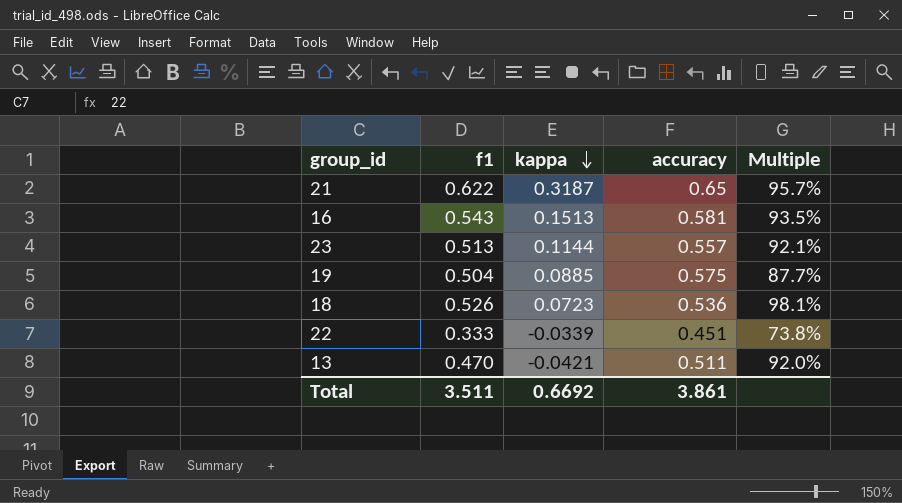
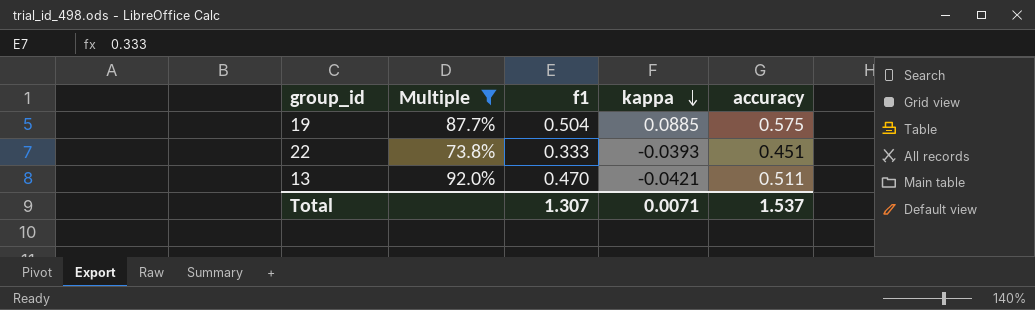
filter: none -> Multiple <= 92.0%
column Multiple | position: 5 -> 2
22 | kappa: -0.0339 -> -0.0393
Total | f1: 3.511 -> 1.307
Total | kappa: 0.6692 -> 0.0071
Total | accuracy: 3.861 -> 1.537

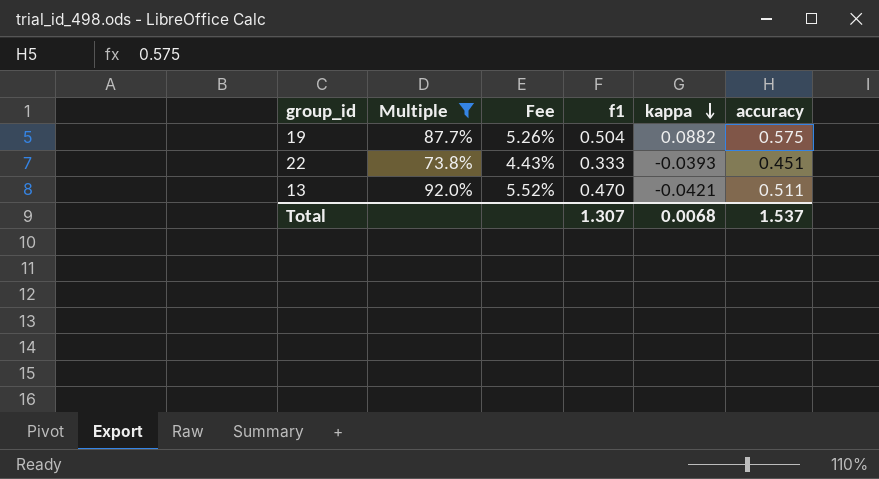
column Fee | formula: none -> [Multiple] * 0.06
19 | kappa: 0.0885 -> 0.0882
Total | kappa: 0.0071 -> 0.0068

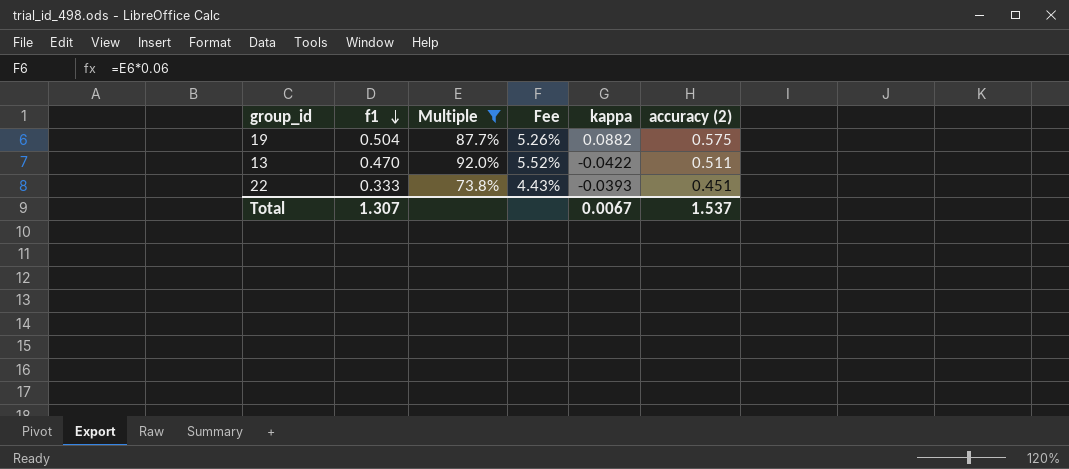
row order: kappa descending -> f1 descending
column f1 | position: 4 -> 2
column name: accuracy -> accuracy (2)
13 | kappa: -0.0421 -> -0.0422
Total | kappa: 0.0068 -> 0.0067

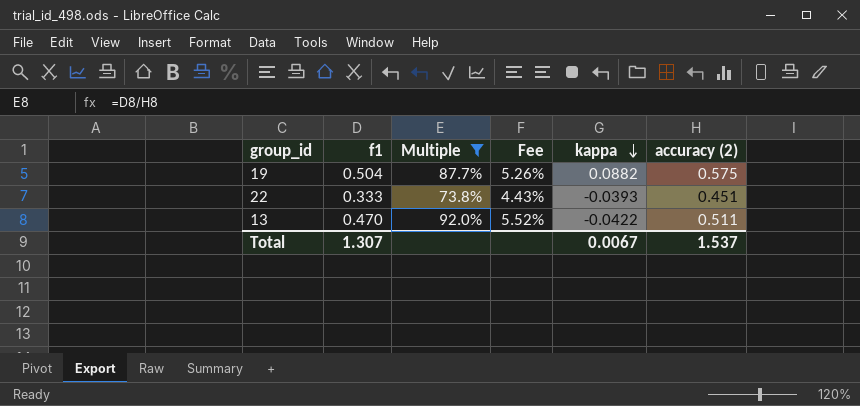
row order: f1 descending -> kappa descending

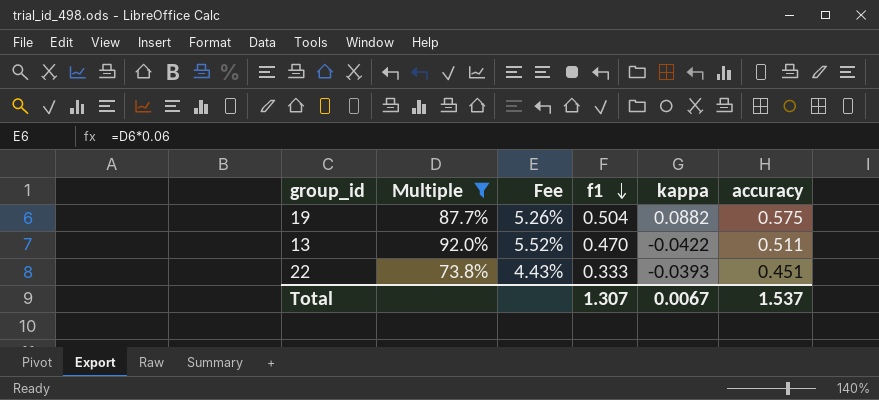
row order: kappa descending -> f1 descending
column f1 | position: 2 -> 4
column name: accuracy (2) -> accuracy

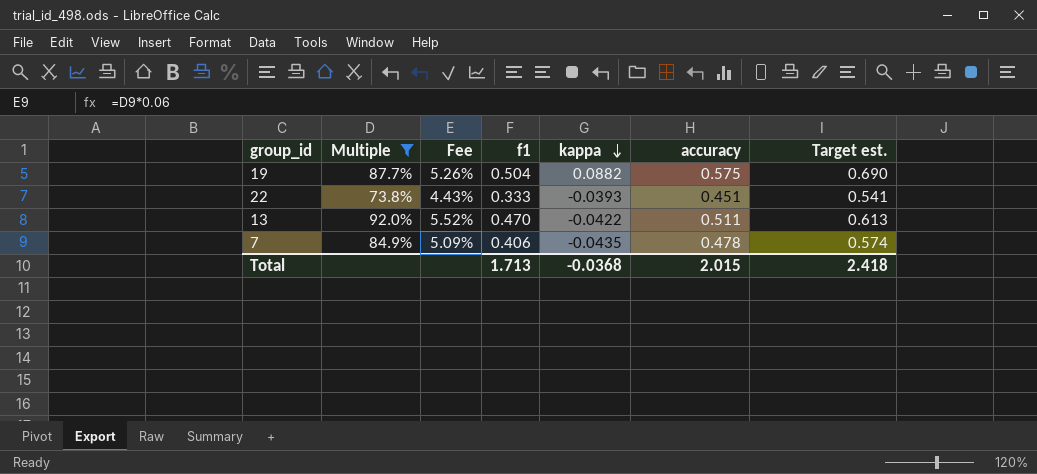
row order: f1 descending -> kappa descending
column Target est. | formula: none -> [accuracy] * 1.2
row 7: none -> 84.9% | 5.09% | 0.406 | -0.0435 | 0.478 | 0.574
Total | f1: 1.307 -> 1.713
Total | kappa: 0.0067 -> -0.0368
Total | accuracy: 1.537 -> 2.015

